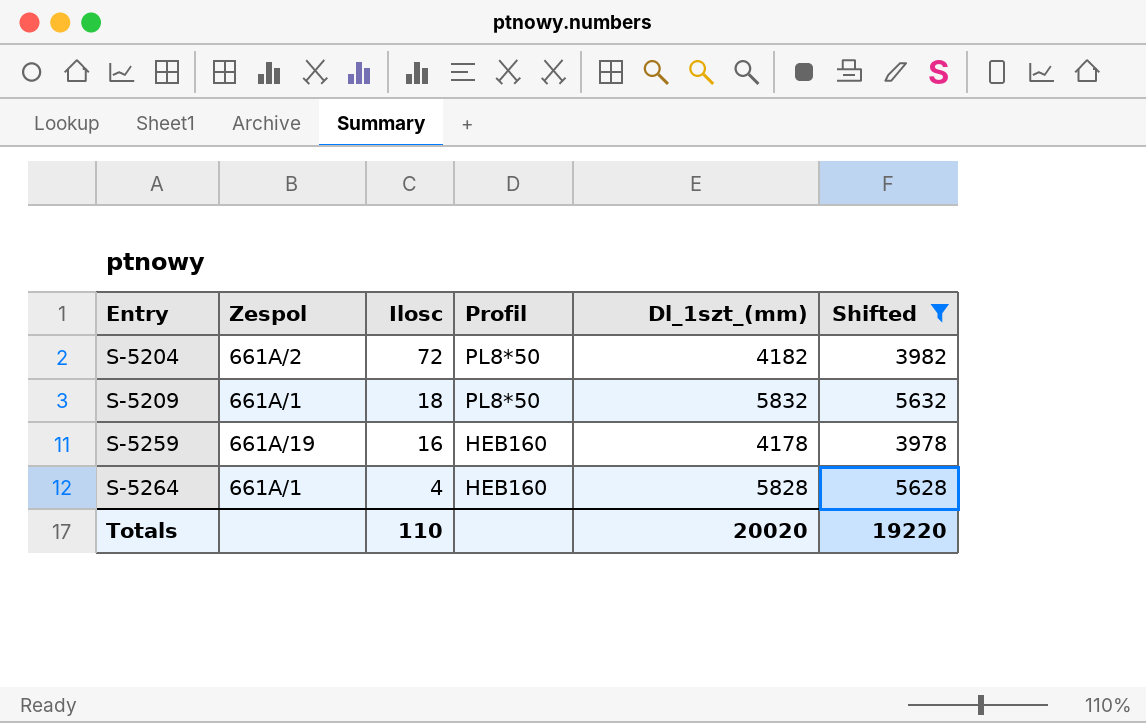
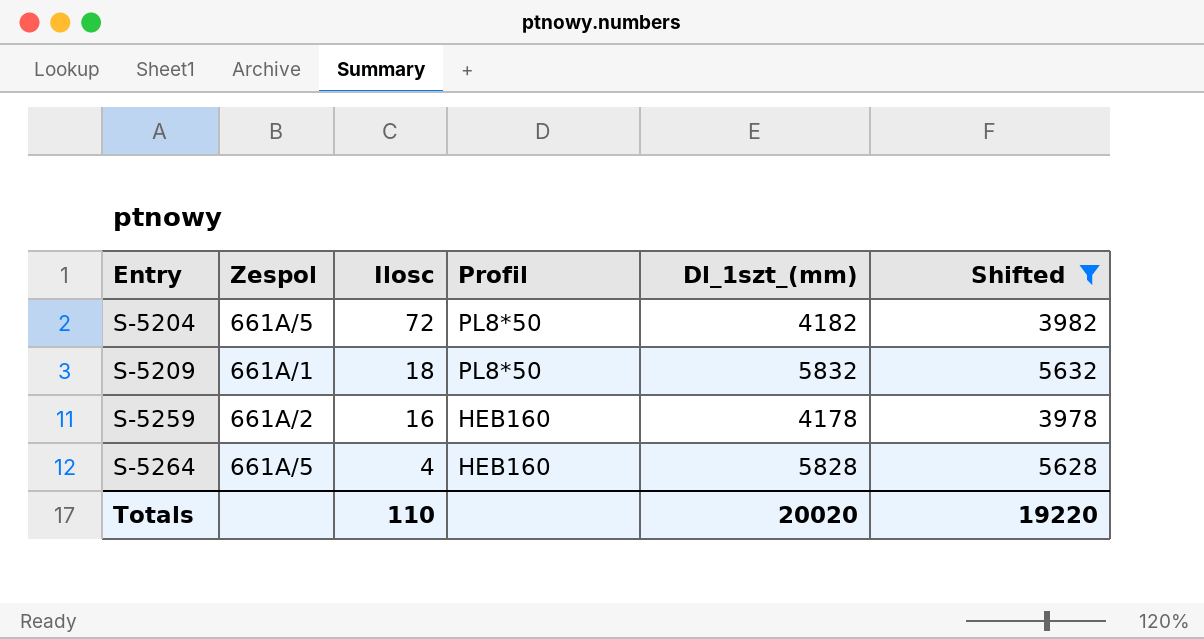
S-5204 | Zespol: 661A/2 -> 661A/5
S-5259 | Zespol: 661A/19 -> 661A/2
S-5264 | Zespol: 661A/1 -> 661A/5

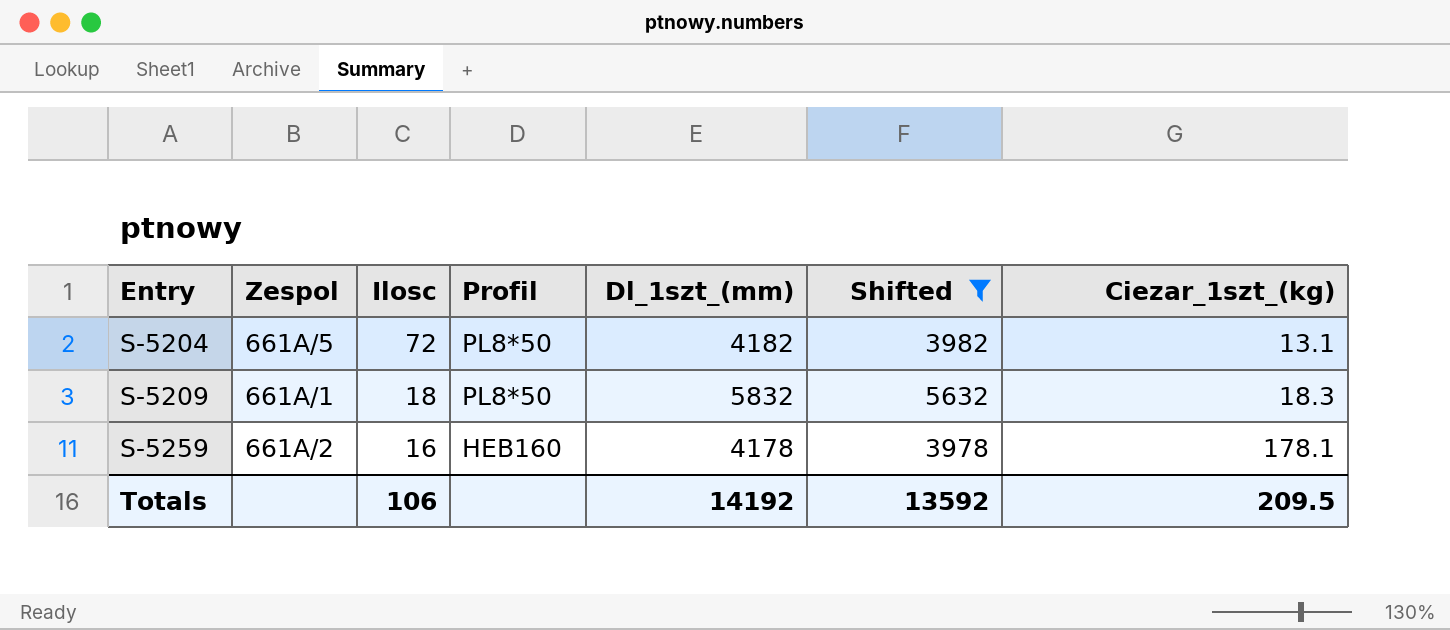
column Ciezar_1szt_(kg) | position: none -> 7
row S-5264: 661A/5 | 4 | HEB160 | 5828 | 5628 -> none
Totals | Ilosc: 110 -> 106
Totals | Dl_1szt_(mm): 20020 -> 14192
Totals | Shifted: 19220 -> 13592

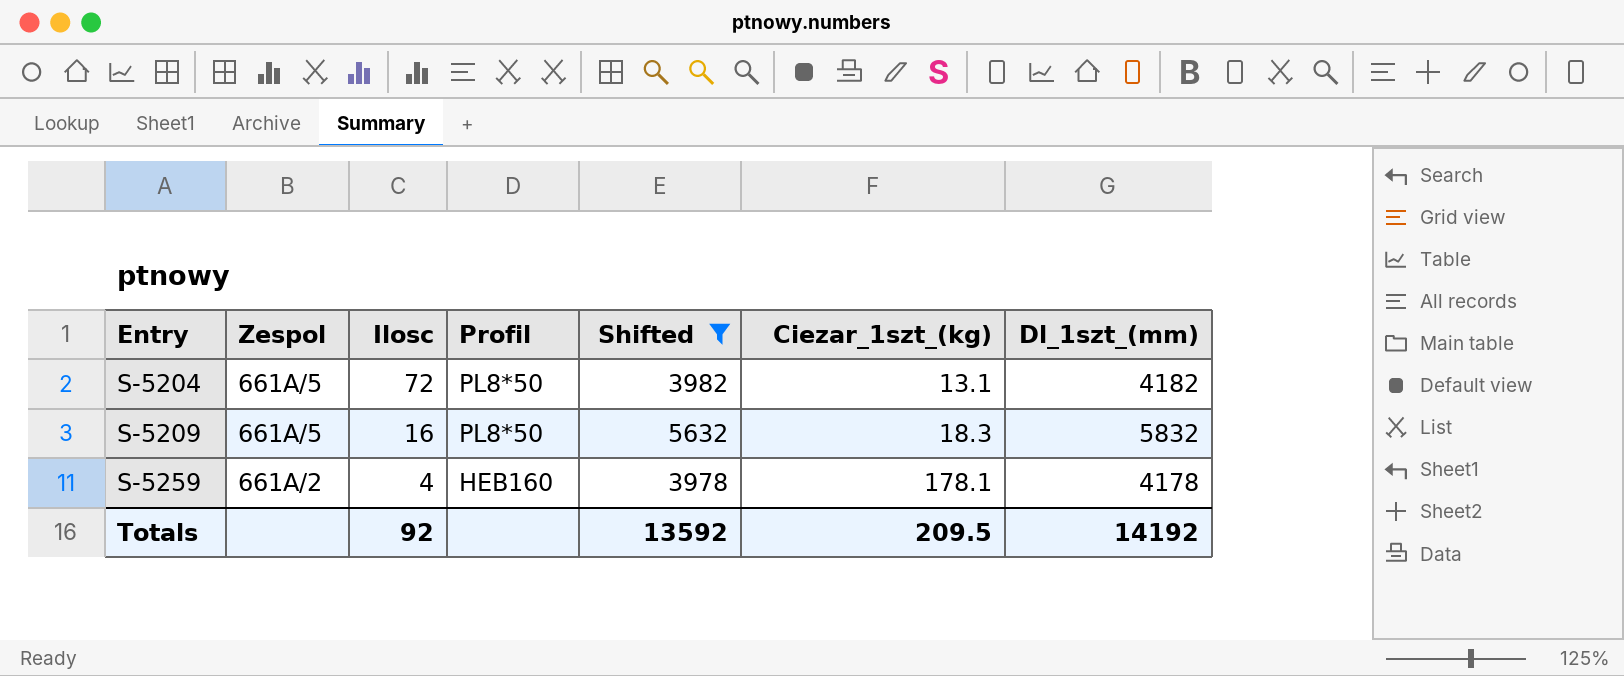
column Dl_1szt_(mm) | position: 5 -> 7
S-5209 | Zespol: 661A/1 -> 661A/5
S-5209 | Ilosc: 18 -> 16
S-5259 | Ilosc: 16 -> 4
Totals | Ilosc: 106 -> 92

